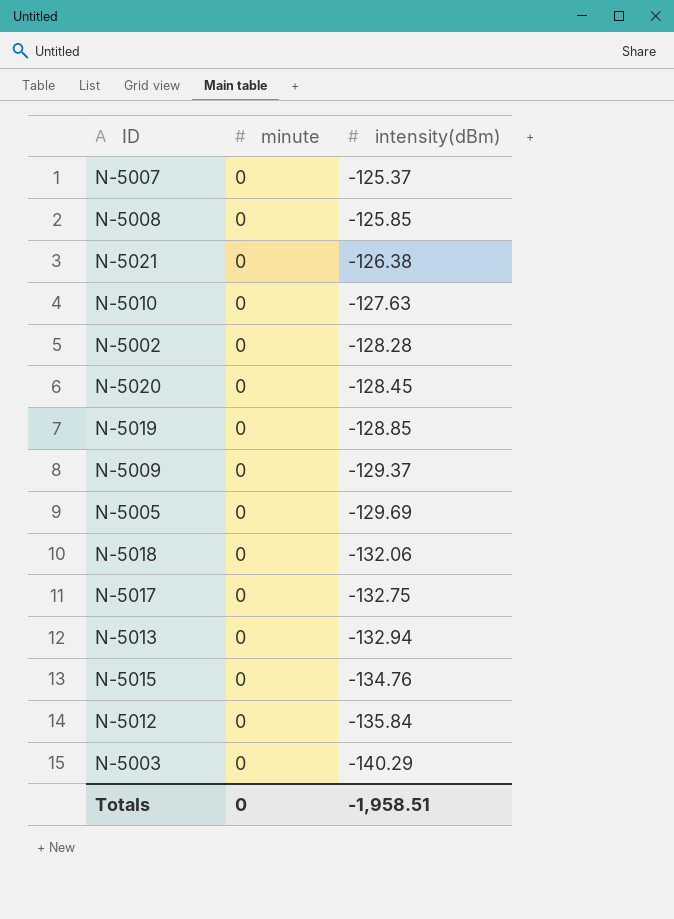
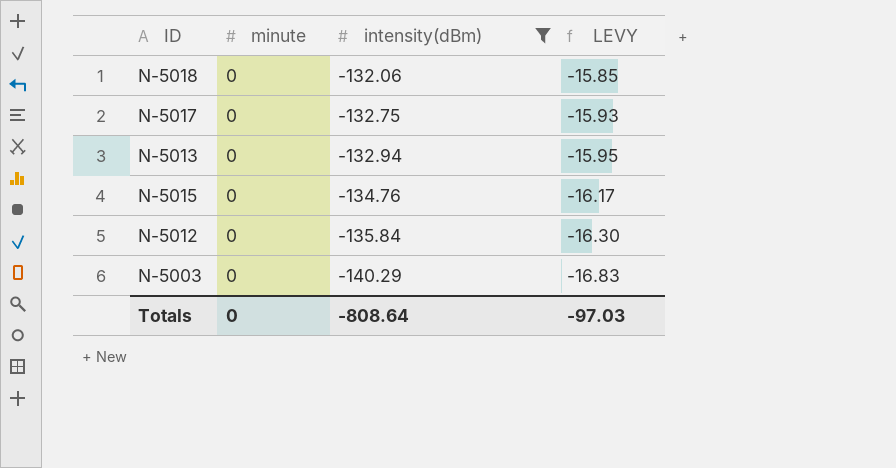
filter: none -> intensity(dBm) <= -132.06
column LEVY | formula: none -> [intensity(dBm)] * 0.12
Totals | intensity(dBm): -1,958.51 -> -808.64

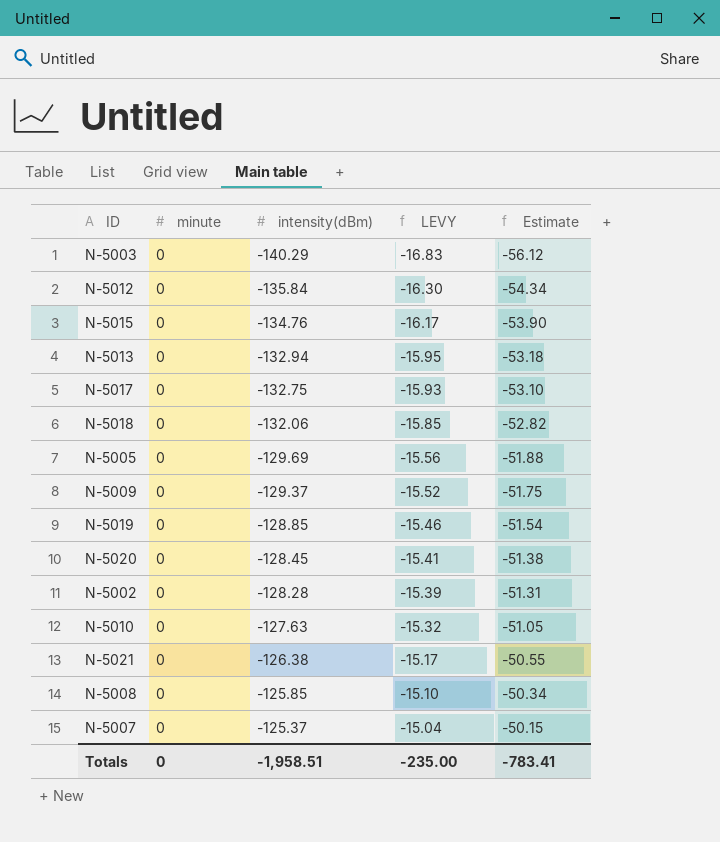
filter: intensity(dBm) <= -132.06 -> none
row order: intensity(dBm) descending -> intensity(dBm) ascending
column Estimate | formula: none -> [intensity(dBm)] * 0.4
Totals | intensity(dBm): -808.64 -> -1,958.51
Totals | LEVY: -97.03 -> -235.00

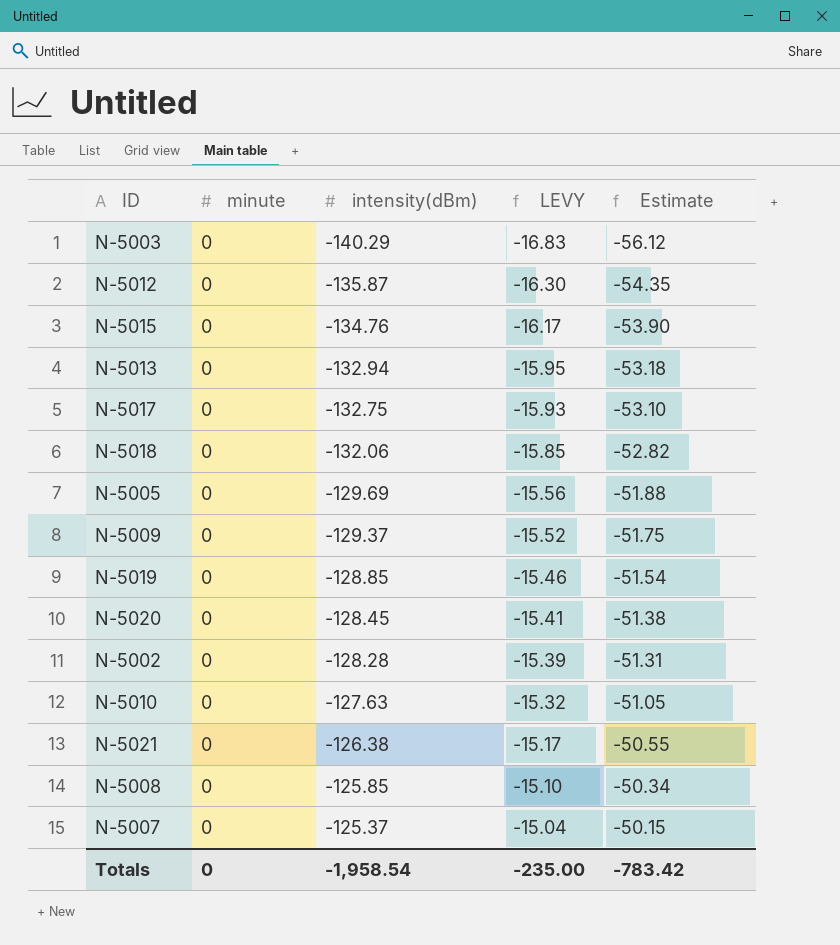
N-5012 | intensity(dBm): -135.84 -> -135.87
N-5012 | Estimate: -54.34 -> -54.35
Totals | intensity(dBm): -1,958.51 -> -1,958.54
Totals | Estimate: -783.41 -> -783.42

